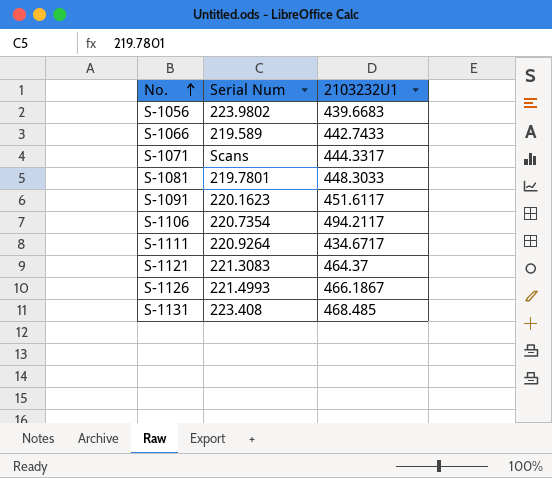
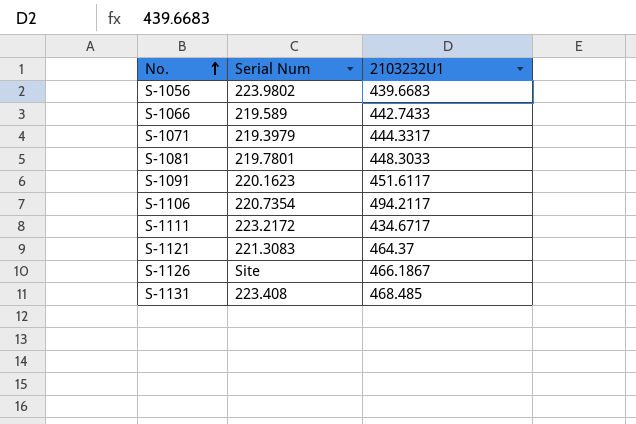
S-1071 | Serial Num: Scans -> 219.3979
S-1111 | Serial Num: 220.9264 -> 223.2172
S-1126 | Serial Num: 221.4993 -> Site

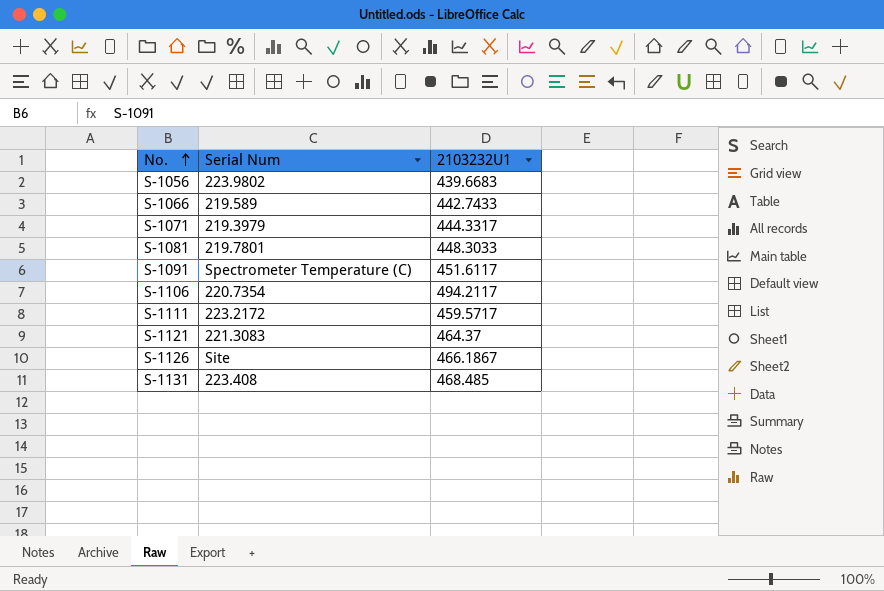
S-1091 | Serial Num: 220.1623 -> Spectrometer Temperature (C)
S-1111 | 2103232U1: 434.6717 -> 459.5717

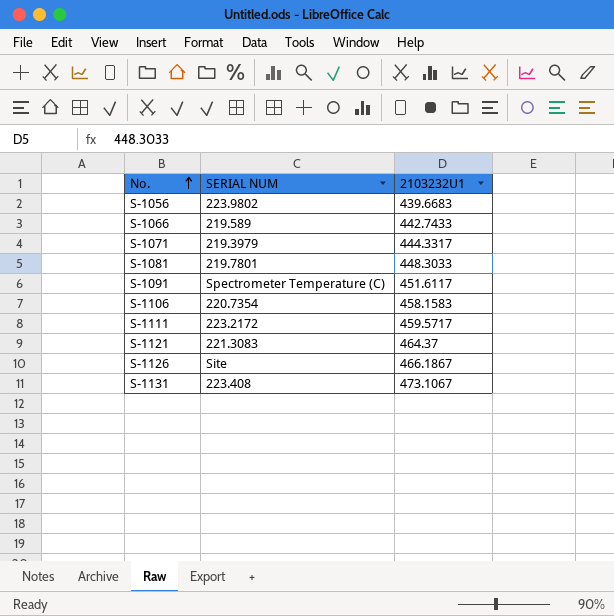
column name: Serial Num -> SERIAL NUM
S-1106 | 2103232U1: 494.2117 -> 458.1583
S-1131 | 2103232U1: 468.485 -> 473.1067

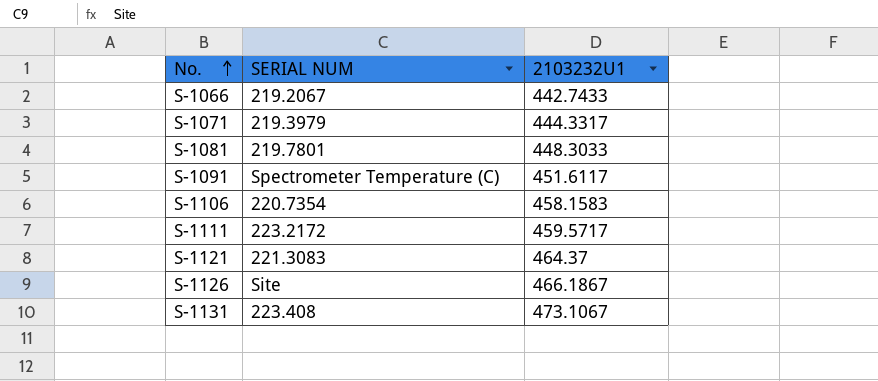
row S-1056: 223.9802 | 439.6683 -> none
S-1066 | SERIAL NUM: 219.589 -> 219.2067

